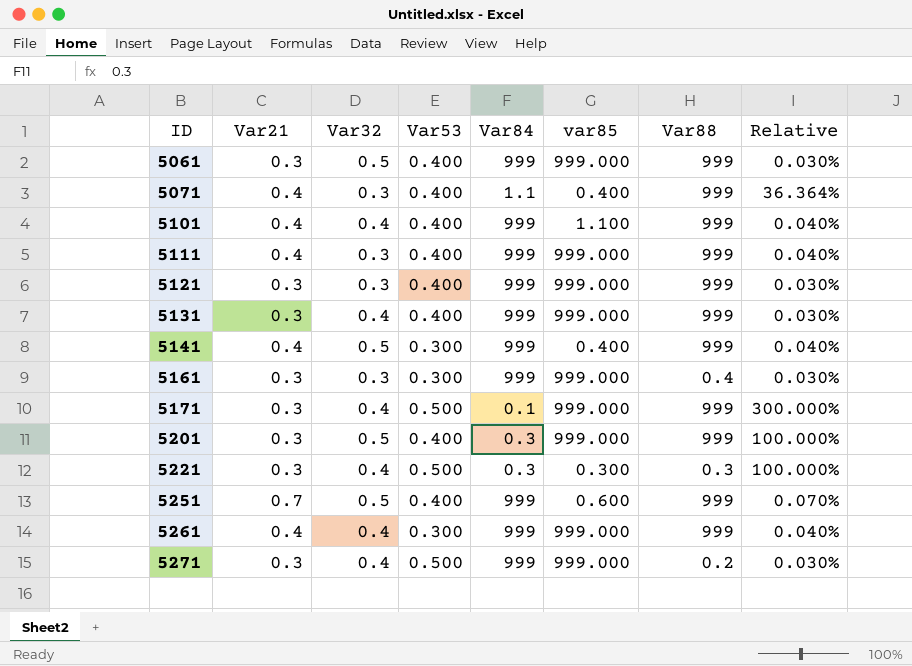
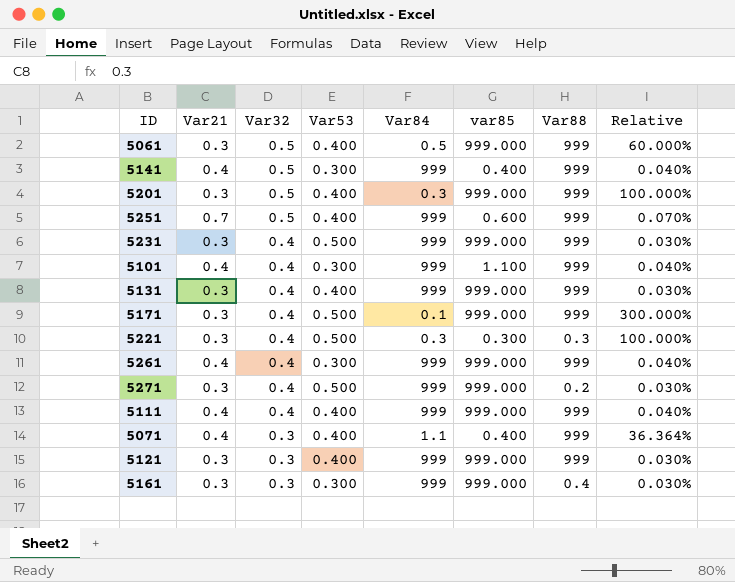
row order: ID ascending -> Var32 descending
5061 | Var84: 999 -> 0.5
5061 | Relative: 0.030% -> 60.000%
row 5231: none -> 0.3 | 0.4 | 0.500 | 999 | 999.000 | 999 | 0.030%
5101 | Var53: 0.400 -> 0.300
5111 | Var32: 0.3 -> 0.4

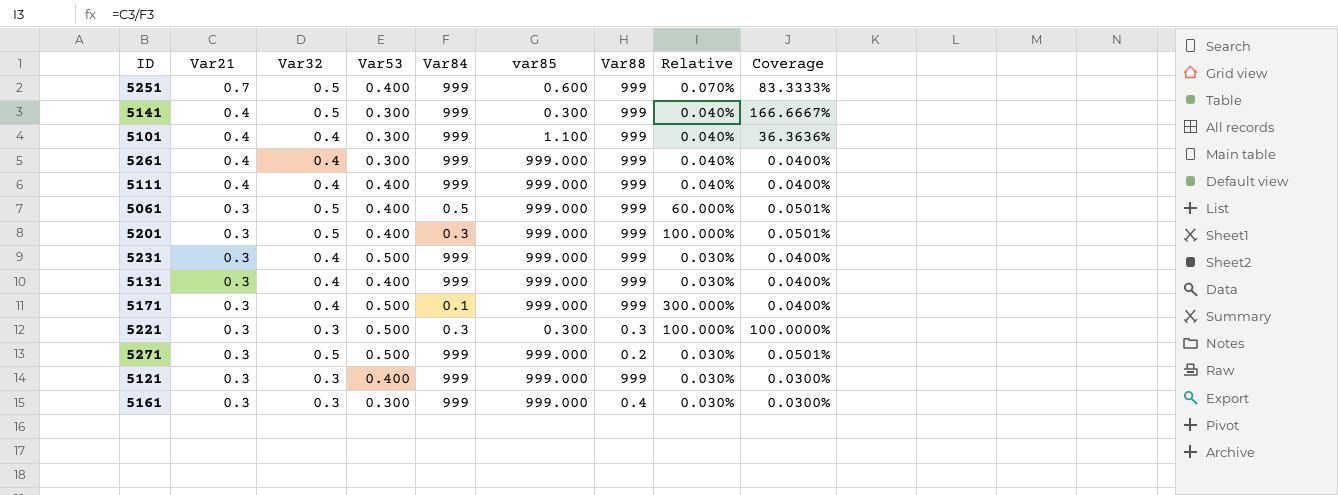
row order: Var32 descending -> Var21 descending
column Coverage | formula: none -> [Var32] / [var85]
row 5071: 0.4 | 0.3 | 0.400 | 1.1 | 0.400 | 999 | 36.364% -> none
5141 | var85: 0.400 -> 0.300
5221 | Var32: 0.4 -> 0.3
5271 | Var32: 0.4 -> 0.5

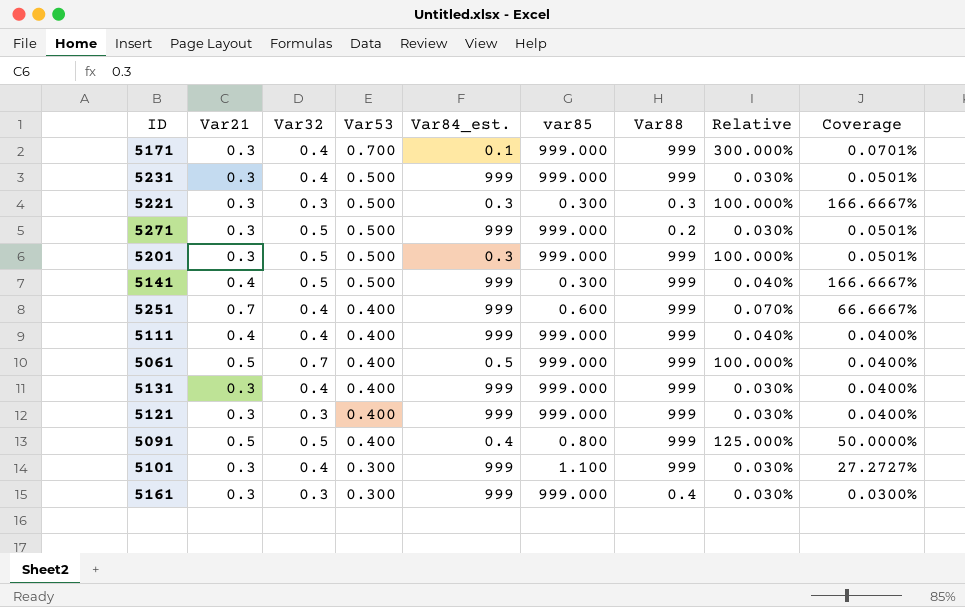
row order: Var21 descending -> Var53 descending
column name: Var84 -> Var84_est.
column Coverage | formula: [Var32] / [var85] -> [Var53] / [var85]
row 5261: 0.4 | 0.4 | 0.300 | 999 | 999.000 | 999 | 0.040% | 0.0400% -> none
5171 | Var53: 0.500 -> 0.700
5201 | Var53: 0.400 -> 0.500
5141 | Var53: 0.300 -> 0.500
5251 | Var32: 0.5 -> 0.4
5061 | Var21: 0.3 -> 0.5
5061 | Var32: 0.5 -> 0.7
5061 | Relative: 60.000% -> 100.000%
row 5091: none -> 0.5 | 0.5 | 0.400 | 0.4 | 0.800 | 999 | 125.000% | 50.0000%
5101 | Var21: 0.4 -> 0.3
5101 | Relative: 0.040% -> 0.030%

